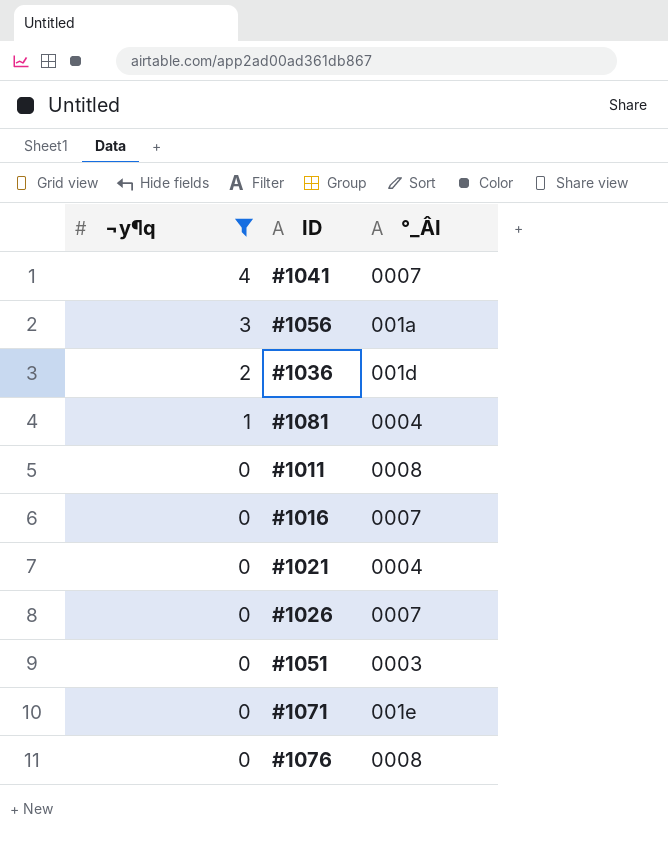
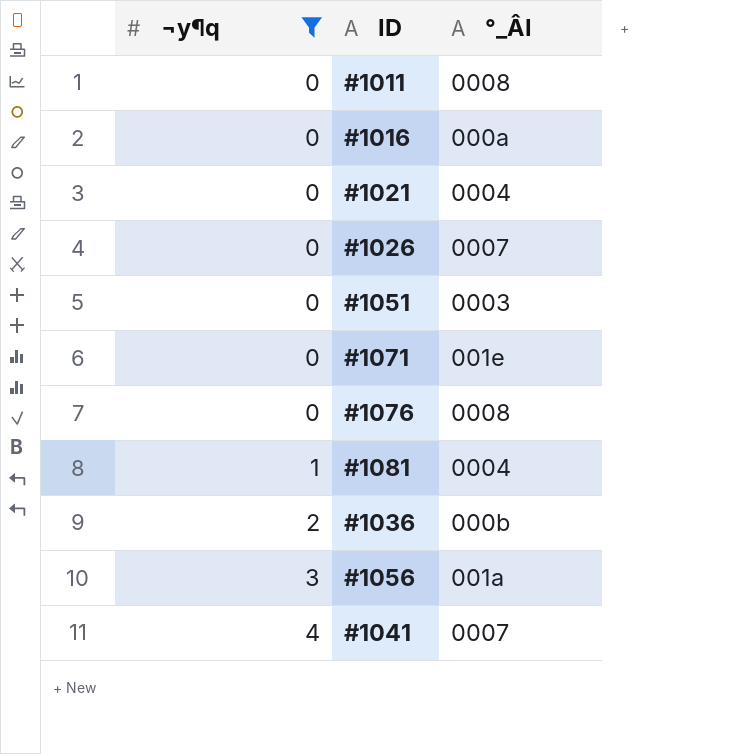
row order: ¬y¶q descending -> ¬y¶q ascending
#1016 | °_ÂI: 0007 -> 000a
#1036 | °_ÂI: 001d -> 000b

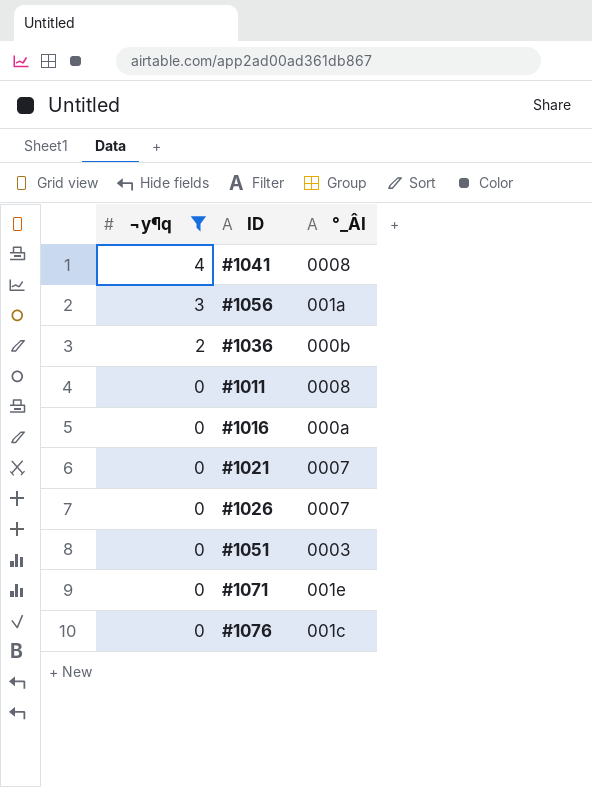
row order: ¬y¶q ascending -> ¬y¶q descending
row #1081: 1 | 0004 -> none
#1041 | °_ÂI: 0007 -> 0008
#1021 | °_ÂI: 0004 -> 0007
#1076 | °_ÂI: 0008 -> 001c

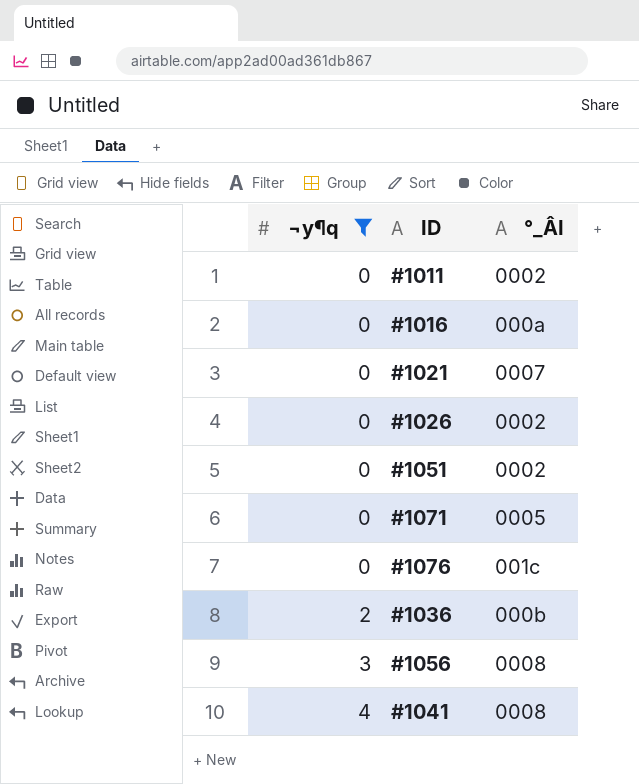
row order: ¬y¶q descending -> ¬y¶q ascending
#1011 | °_ÂI: 0008 -> 0002
#1026 | °_ÂI: 0007 -> 0002
#1051 | °_ÂI: 0003 -> 0002
#1071 | °_ÂI: 001e -> 0005
#1056 | °_ÂI: 001a -> 0008

